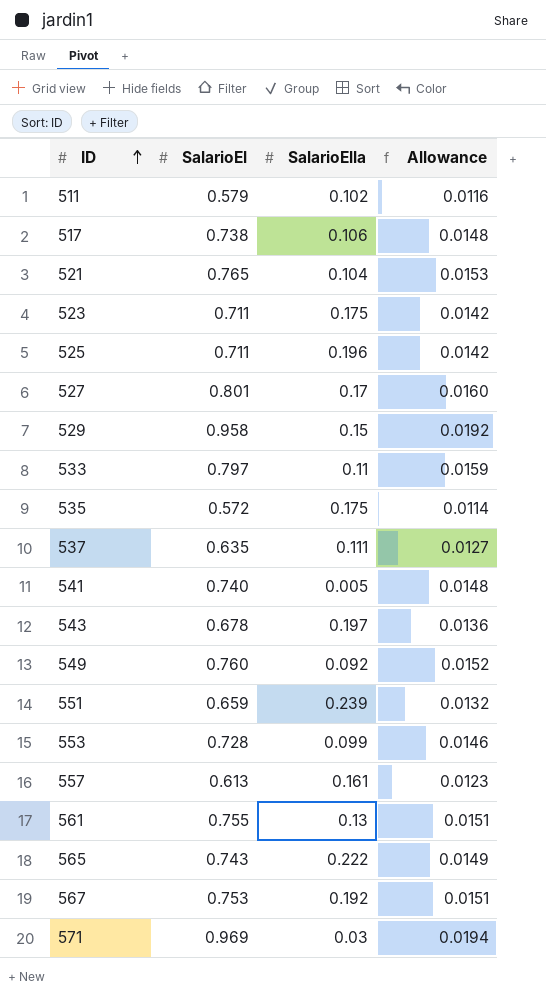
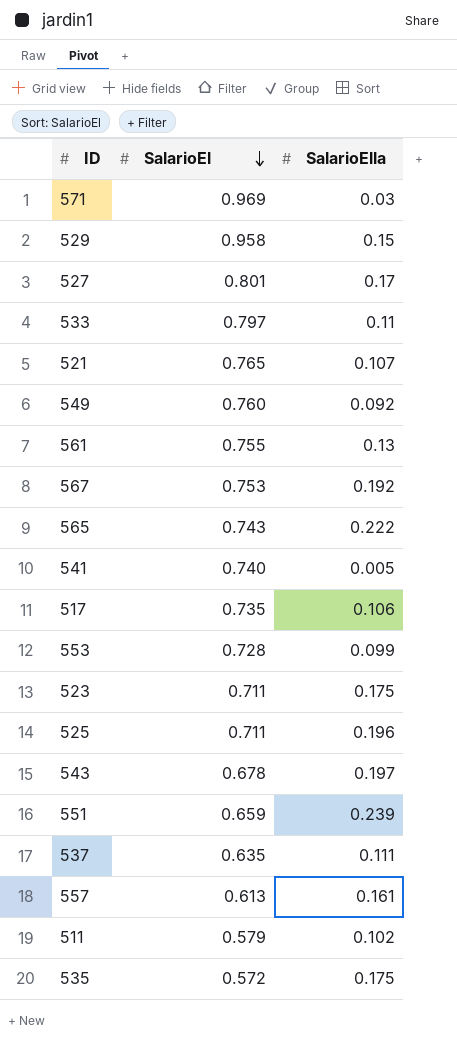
row order: ID ascending -> SalarioEl descending
column Allowance | formula: [SalarioEl] * 0.02 -> none
521 | SalarioElla: 0.104 -> 0.107
517 | SalarioEl: 0.738 -> 0.735

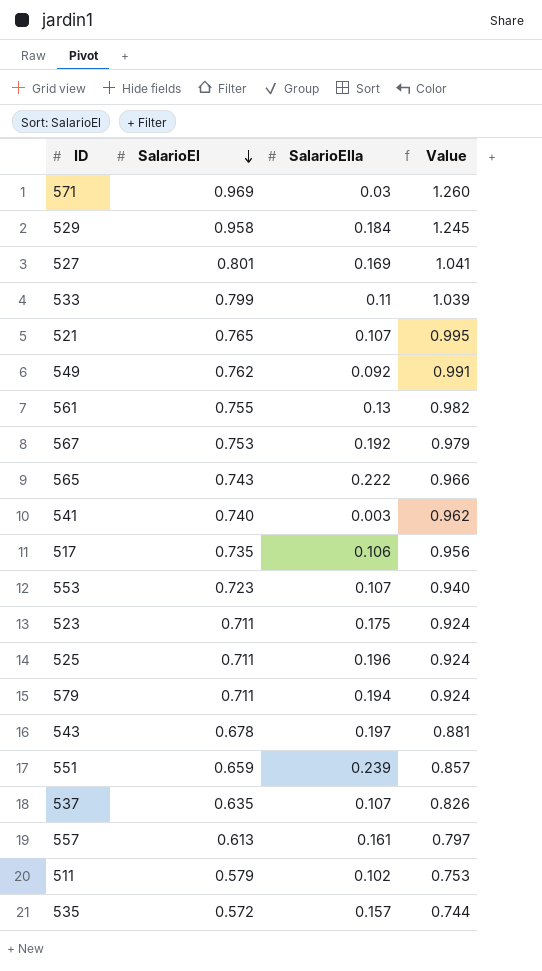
column Value | formula: none -> [SalarioEl] * 1.3
529 | SalarioElla: 0.15 -> 0.184
527 | SalarioElla: 0.17 -> 0.169
533 | SalarioEl: 0.797 -> 0.799
549 | SalarioEl: 0.760 -> 0.762
541 | SalarioElla: 0.005 -> 0.003
553 | SalarioEl: 0.728 -> 0.723
553 | SalarioElla: 0.099 -> 0.107
row 579: none -> 0.711 | 0.194 | 0.924
537 | SalarioElla: 0.111 -> 0.107
535 | SalarioElla: 0.175 -> 0.157

